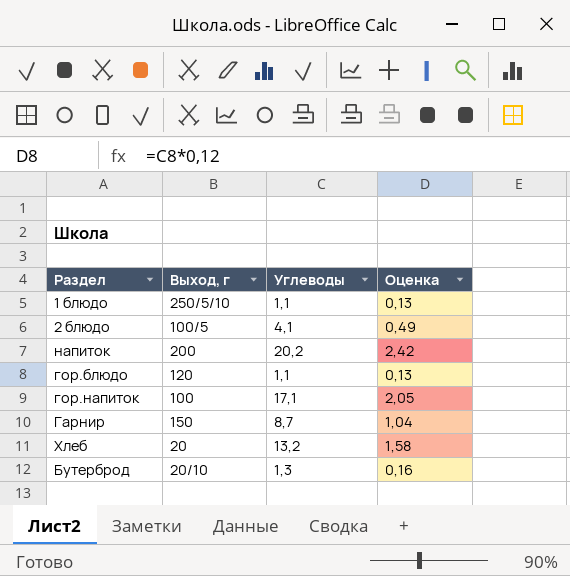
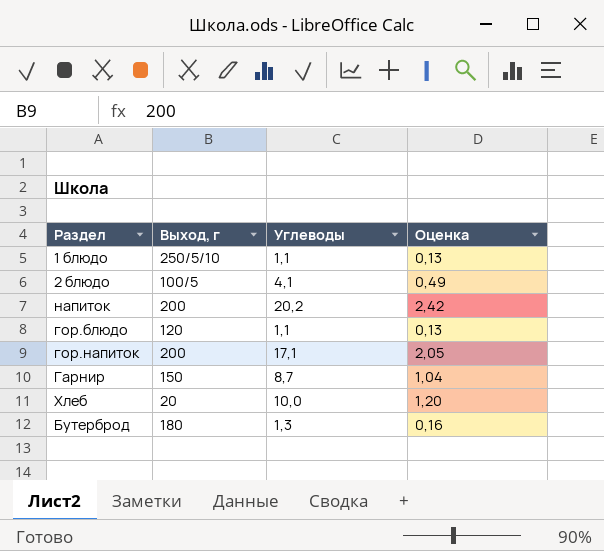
гор.напиток | Выход, г: 100 -> 200
Хлеб | Углеводы: 13,2 -> 10,0
Хлеб | Оценка: 1,58 -> 1,20
Бутерброд | Выход, г: 20/10 -> 180

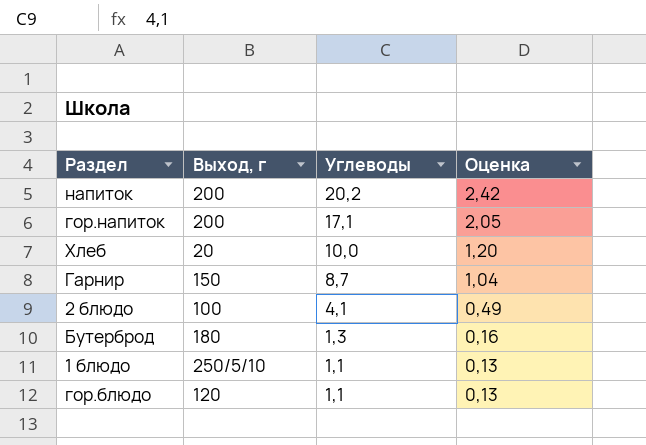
row order: none -> Углеводы descending
2 блюдо | Выход, г: 100/5 -> 100

